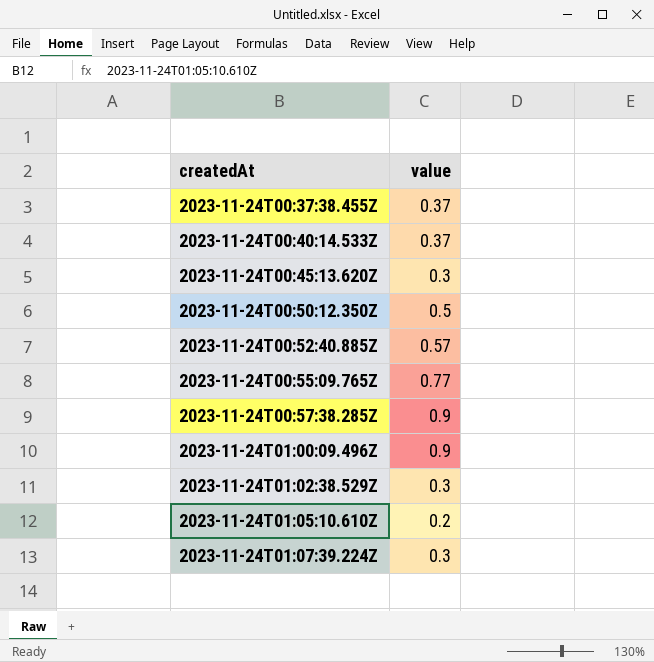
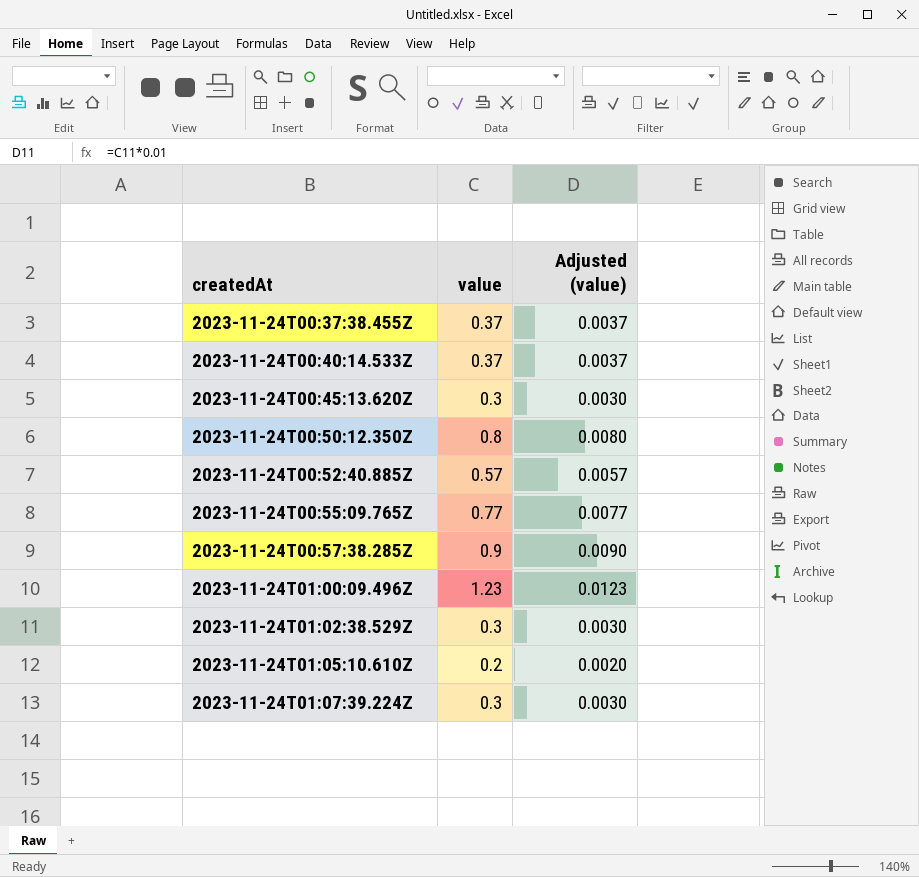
column Adjusted (value) | formula: none -> [value] * 0.01
2023-11-24T00:50:12.350Z | value: 0.5 -> 0.8
2023-11-24T01:00:09.496Z | value: 0.9 -> 1.23

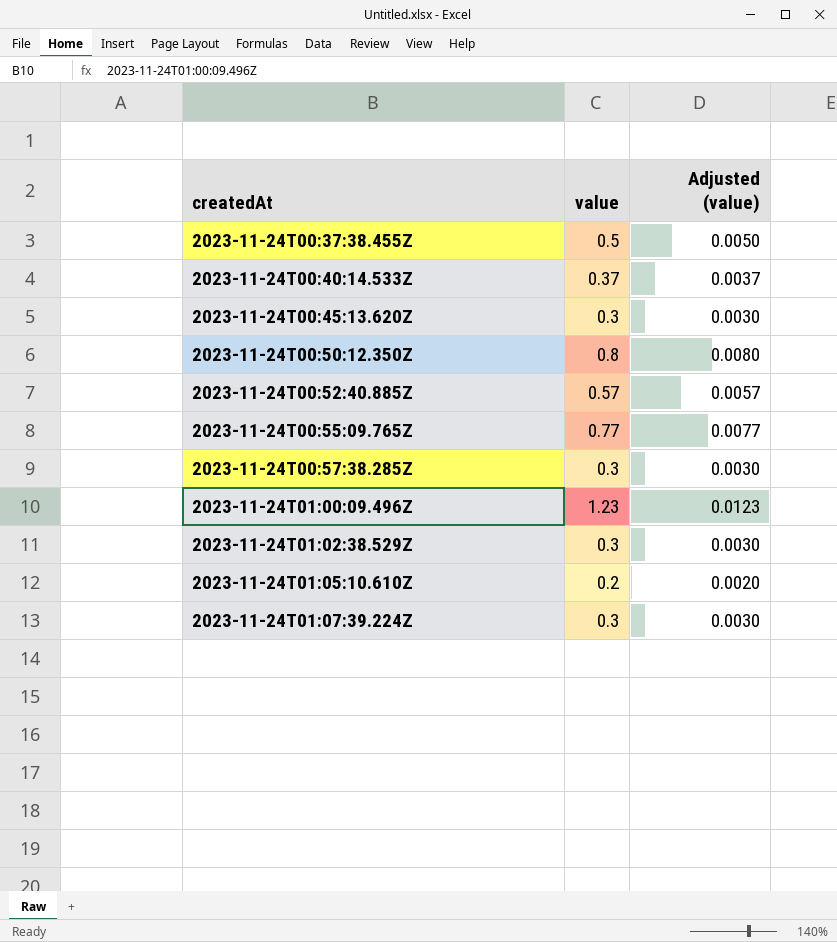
2023-11-24T00:37:38.455Z | value: 0.37 -> 0.5
2023-11-24T00:37:38.455Z | Adjusted (value): 0.0037 -> 0.0050
2023-11-24T00:57:38.285Z | value: 0.9 -> 0.3
2023-11-24T00:57:38.285Z | Adjusted (value): 0.0090 -> 0.0030

